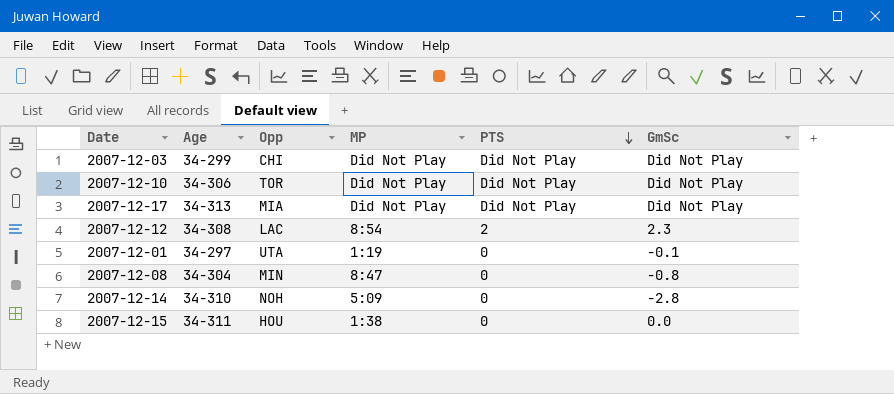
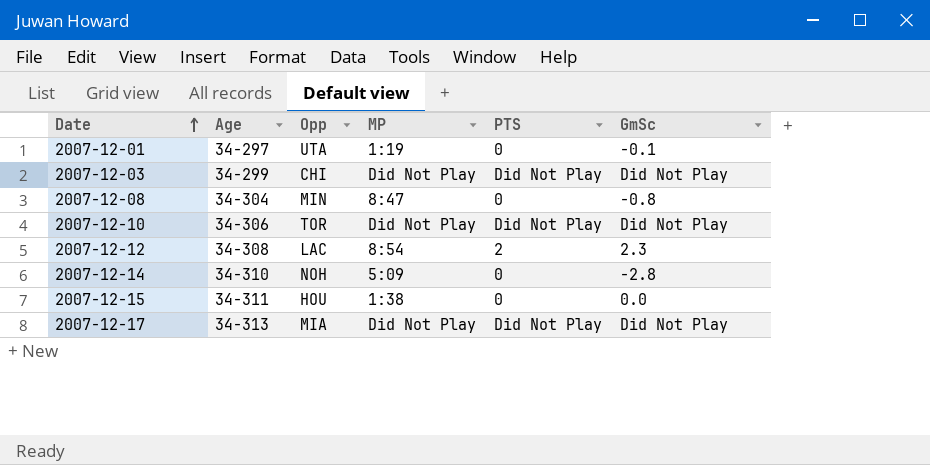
row order: PTS descending -> Date ascending

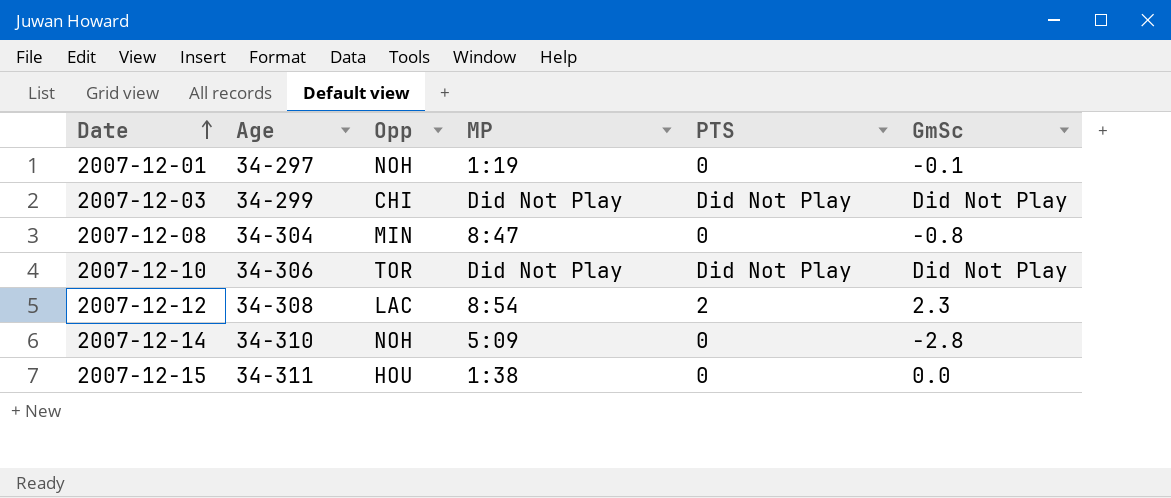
row 2007-12-17: 34-313 | MIA | Did Not Play | Did Not Play | Did Not Play -> none
2007-12-01 | Opp: UTA -> NOH

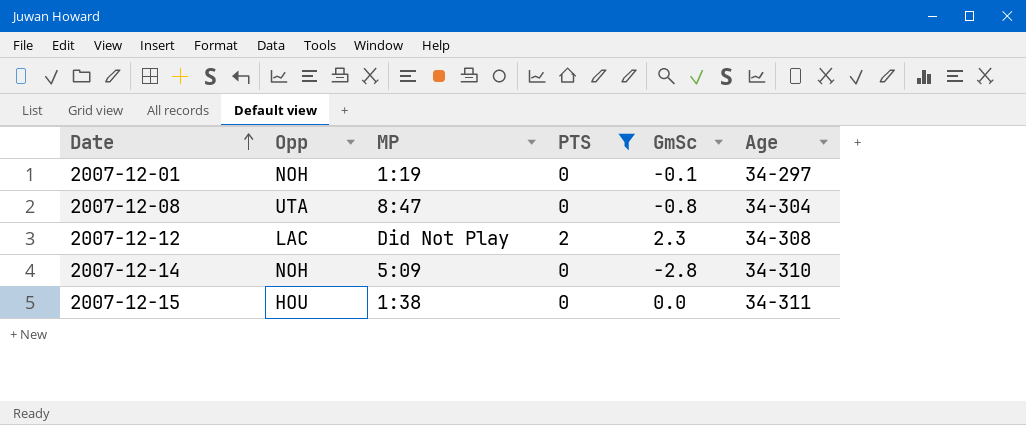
filter: none -> PTS != Did Not Play
column Age | position: 2 -> 6
2007-12-08 | Opp: MIN -> UTA
2007-12-12 | MP: 8:54 -> Did Not Play

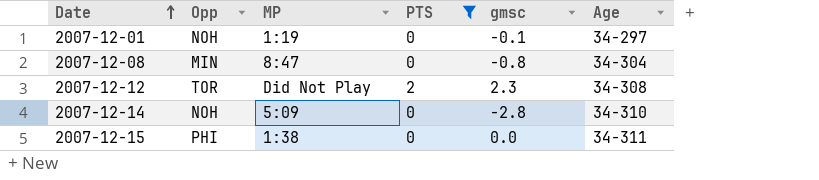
column name: GmSc -> gmsc
2007-12-08 | Opp: UTA -> MIN
2007-12-12 | Opp: LAC -> TOR
2007-12-15 | Opp: HOU -> PHI

